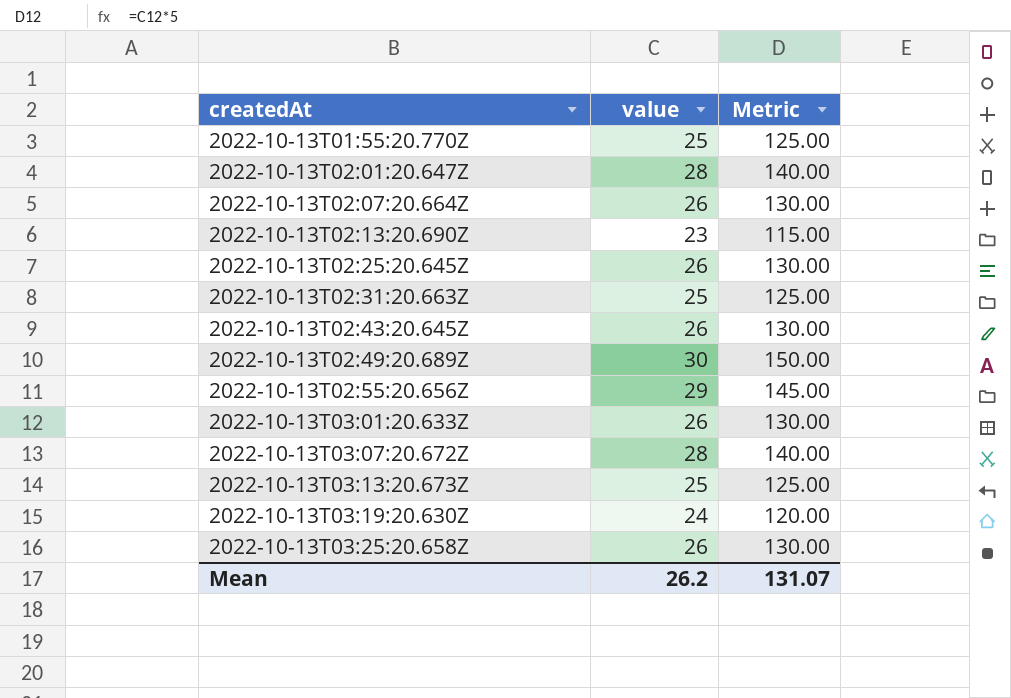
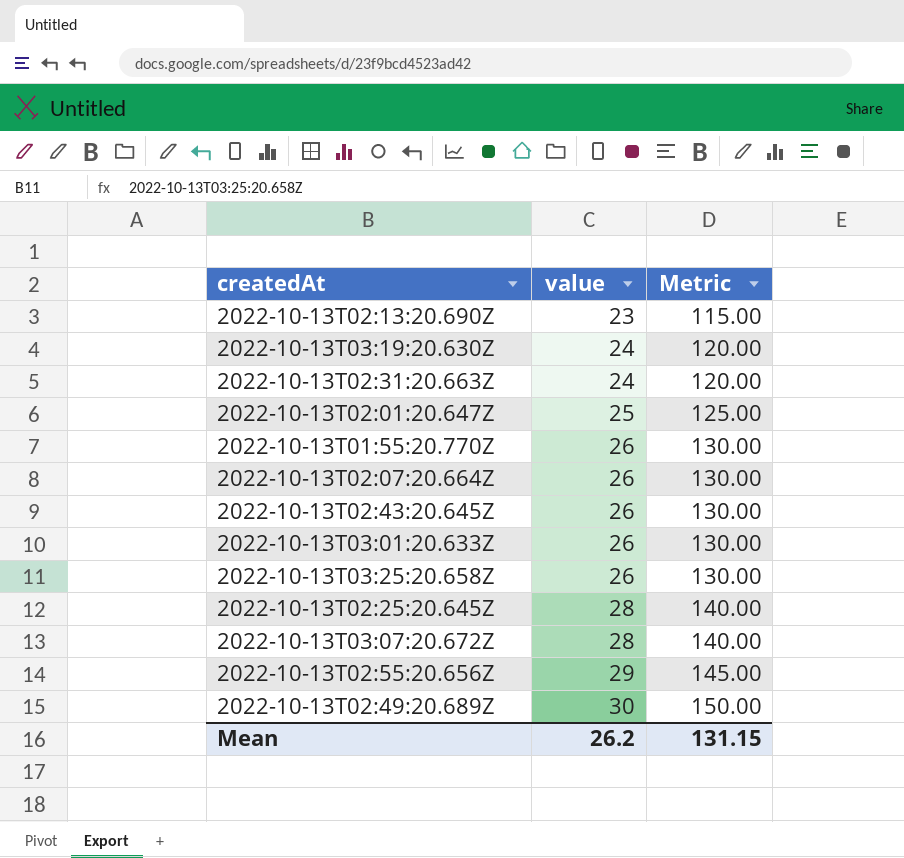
row order: createdAt ascending -> value ascending
row 2022-10-13T03:13:20.673Z: 25 | 125.00 -> none
2022-10-13T02:31:20.663Z | value: 25 -> 24
2022-10-13T02:31:20.663Z | Metric: 125.00 -> 120.00
2022-10-13T02:01:20.647Z | value: 28 -> 25
2022-10-13T02:01:20.647Z | Metric: 140.00 -> 125.00
2022-10-13T01:55:20.770Z | value: 25 -> 26
2022-10-13T01:55:20.770Z | Metric: 125.00 -> 130.00
2022-10-13T02:25:20.645Z | value: 26 -> 28
2022-10-13T02:25:20.645Z | Metric: 130.00 -> 140.00
Mean | Metric: 131.07 -> 131.15

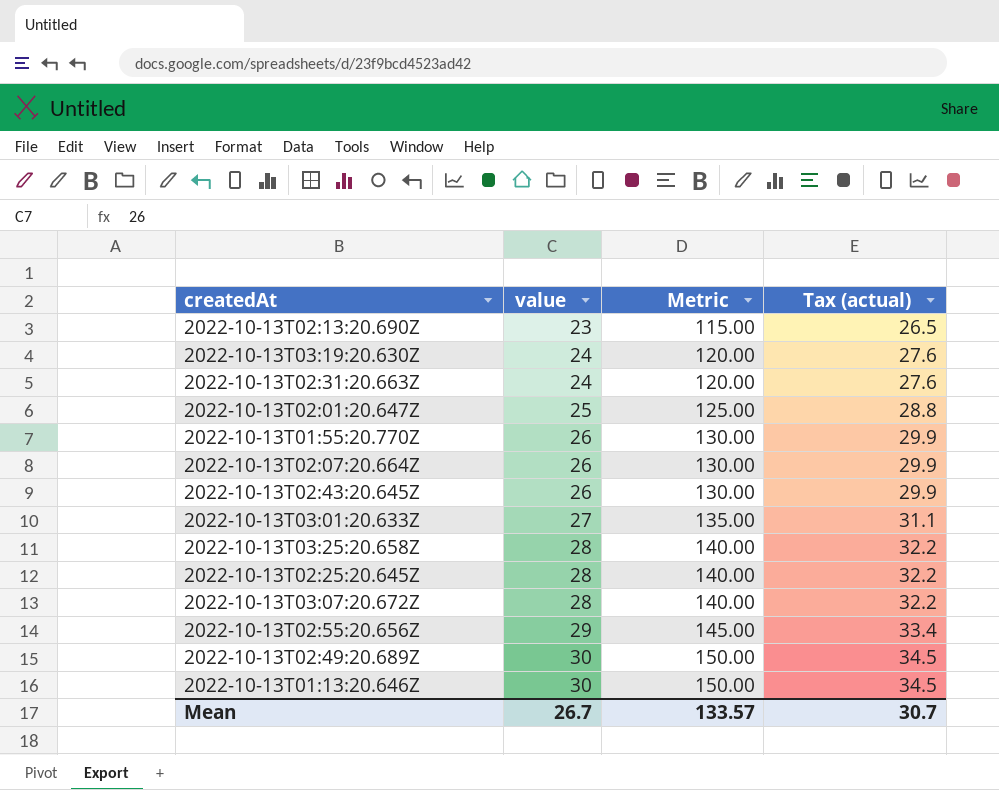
column Tax (actual) | formula: none -> [value] * 1.15
2022-10-13T03:01:20.633Z | value: 26 -> 27
2022-10-13T03:01:20.633Z | Metric: 130.00 -> 135.00
2022-10-13T03:25:20.658Z | value: 26 -> 28
2022-10-13T03:25:20.658Z | Metric: 130.00 -> 140.00
row 2022-10-13T01:13:20.646Z: none -> 30 | 150.00 | 34.5
Mean | value: 26.2 -> 26.7
Mean | Metric: 131.15 -> 133.57

